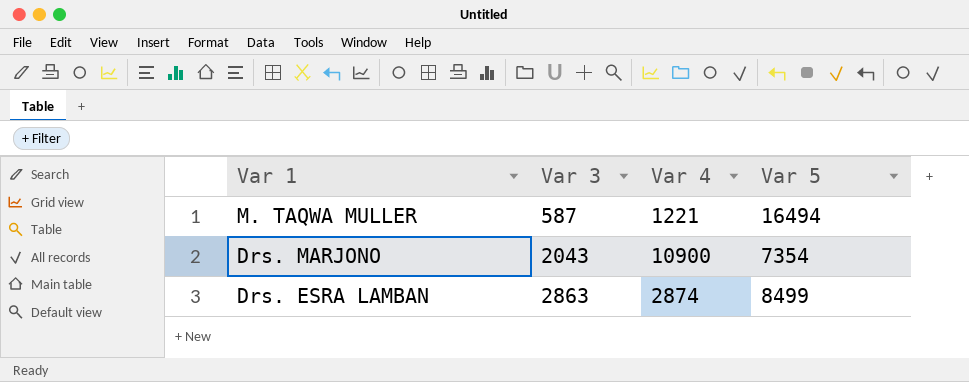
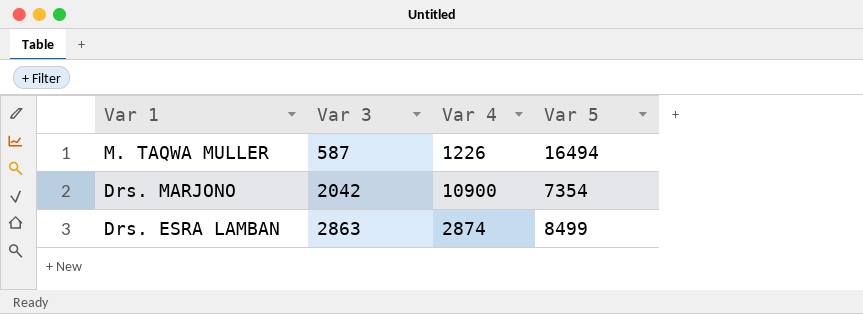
M. TAQWA MULLER | Var 4: 1221 -> 1226
Drs. MARJONO | Var 3: 2043 -> 2042

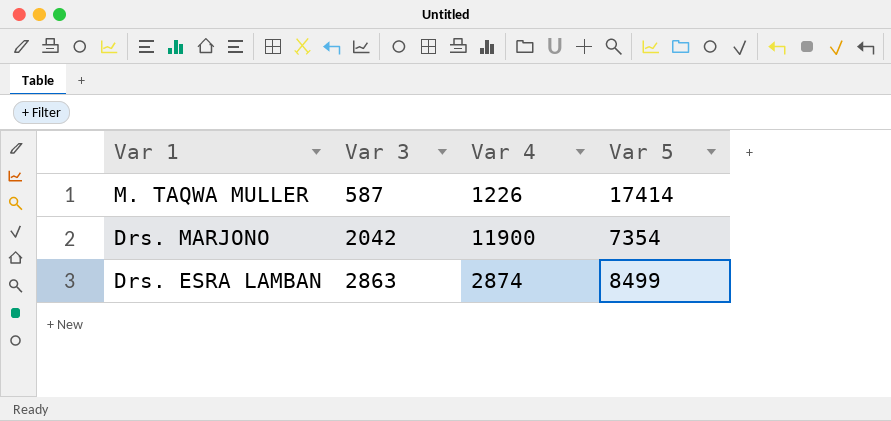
M. TAQWA MULLER | Var 5: 16494 -> 17414
Drs. MARJONO | Var 4: 10900 -> 11900

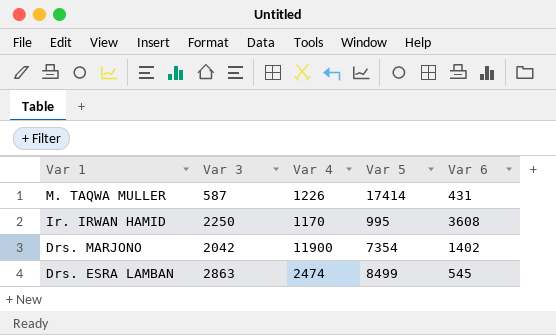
column Var 6 | position: none -> 5
row Ir. IRWAN HAMID: none -> 2250 | 1170 | 995 | 3608
Drs. ESRA LAMBAN | Var 4: 2874 -> 2474

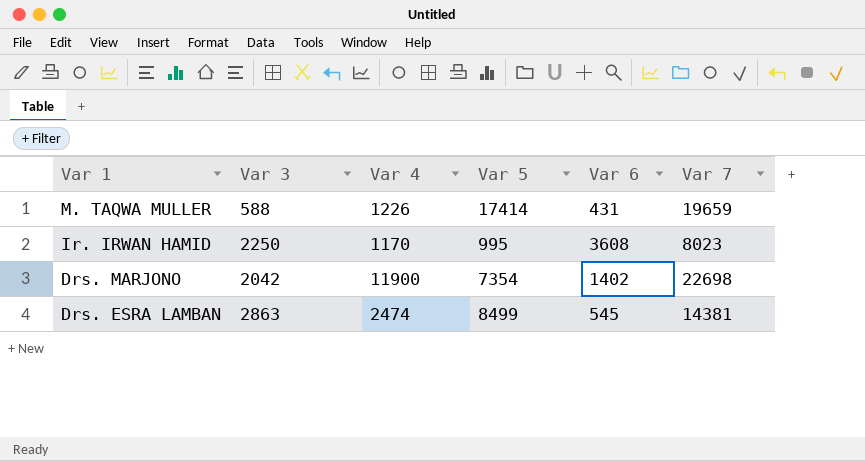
column Var 7 | formula: none -> [Var 3] + [Var 4] + [Var 5] + [Var 6]
M. TAQWA MULLER | Var 3: 587 -> 588

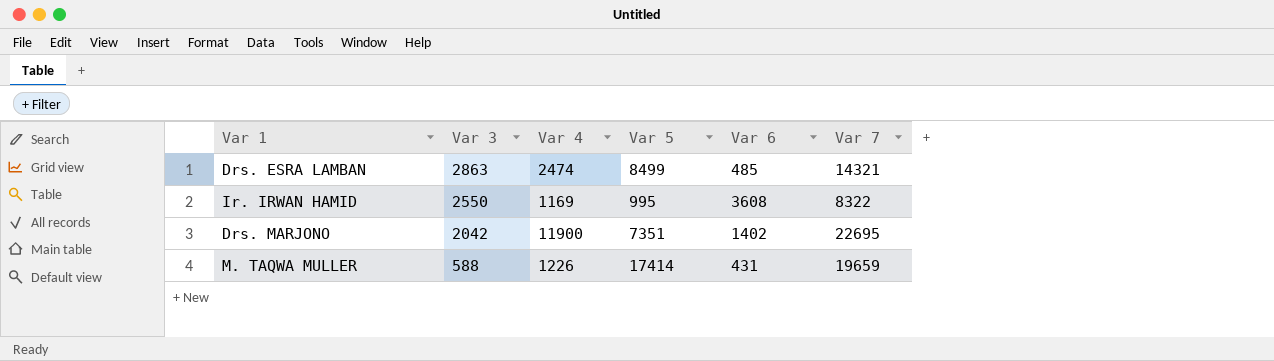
row order: Var 1 descending -> Var 3 descending
Drs. ESRA LAMBAN | Var 6: 545 -> 485
Drs. ESRA LAMBAN | Var 7: 14381 -> 14321
Ir. IRWAN HAMID | Var 3: 2250 -> 2550
Ir. IRWAN HAMID | Var 4: 1170 -> 1169
Ir. IRWAN HAMID | Var 7: 8023 -> 8322
Drs. MARJONO | Var 5: 7354 -> 7351
Drs. MARJONO | Var 7: 22698 -> 22695

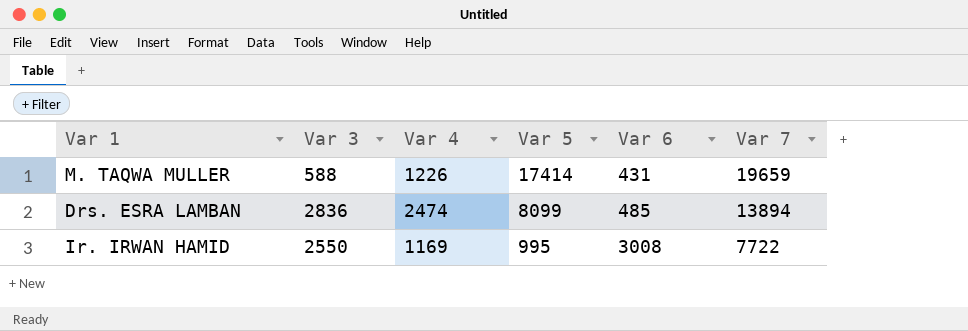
row order: Var 3 descending -> Var 5 descending
row Drs. MARJONO: 2042 | 11900 | 7351 | 1402 | 22695 -> none
Drs. ESRA LAMBAN | Var 3: 2863 -> 2836
Drs. ESRA LAMBAN | Var 5: 8499 -> 8099
Drs. ESRA LAMBAN | Var 7: 14321 -> 13894
Ir. IRWAN HAMID | Var 6: 3608 -> 3008
Ir. IRWAN HAMID | Var 7: 8322 -> 7722

